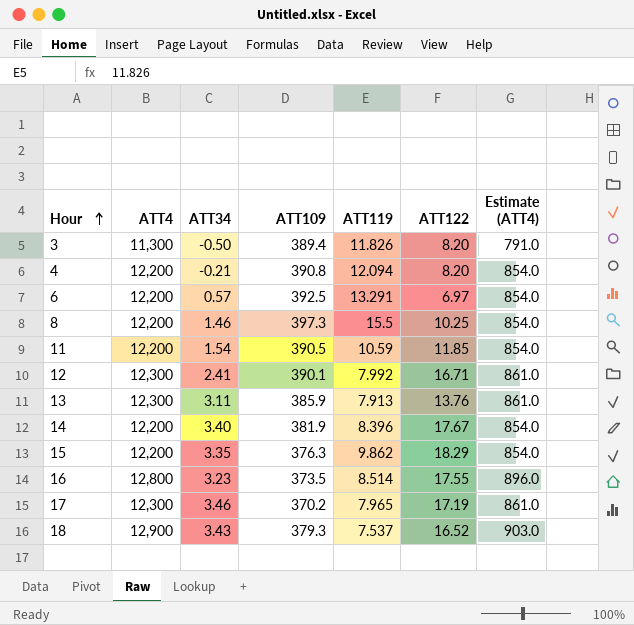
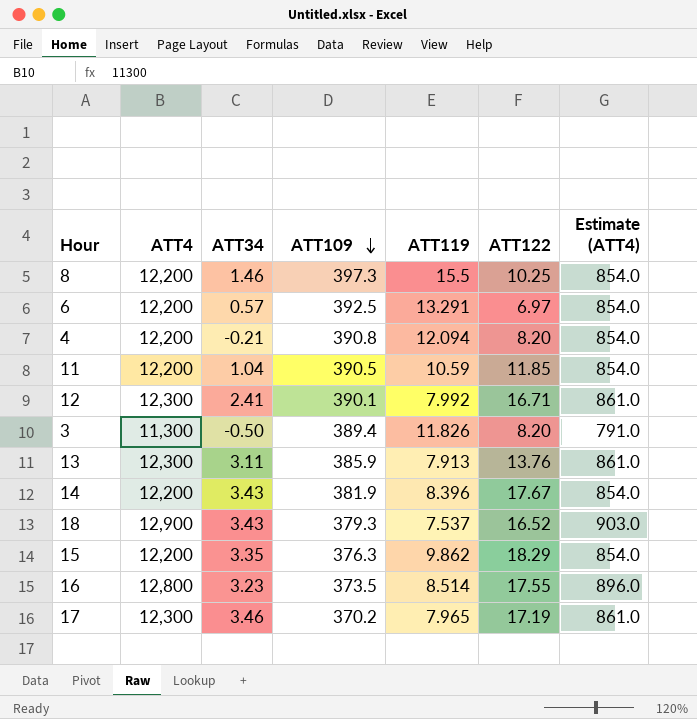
row order: Hour ascending -> ATT109 descending
11 | ATT34: 1.54 -> 1.04
14 | ATT34: 3.40 -> 3.43

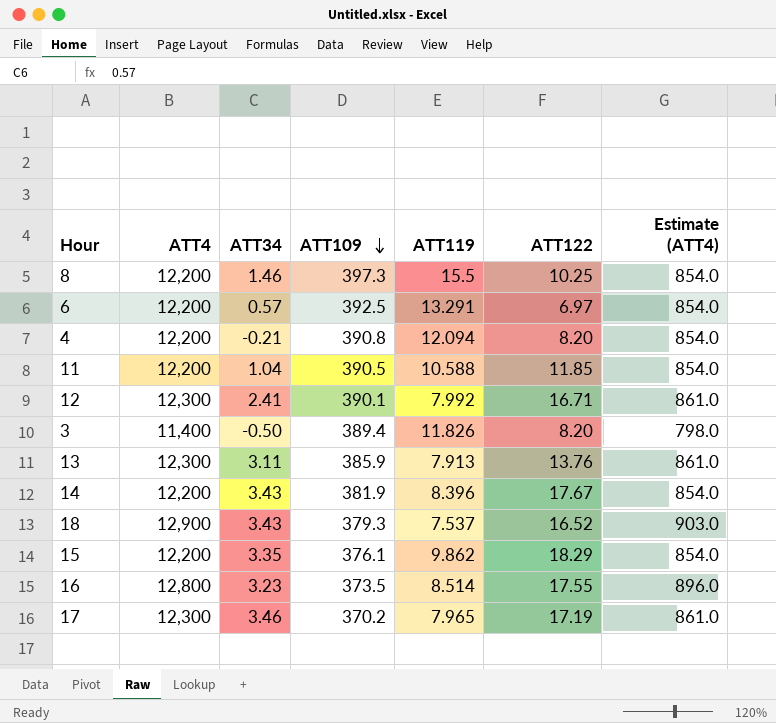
11 | ATT119: 10.59 -> 10.588
3 | ATT4: 11,300 -> 11,400
3 | Estimate (ATT4): 791.0 -> 798.0
15 | ATT109: 376.3 -> 376.1

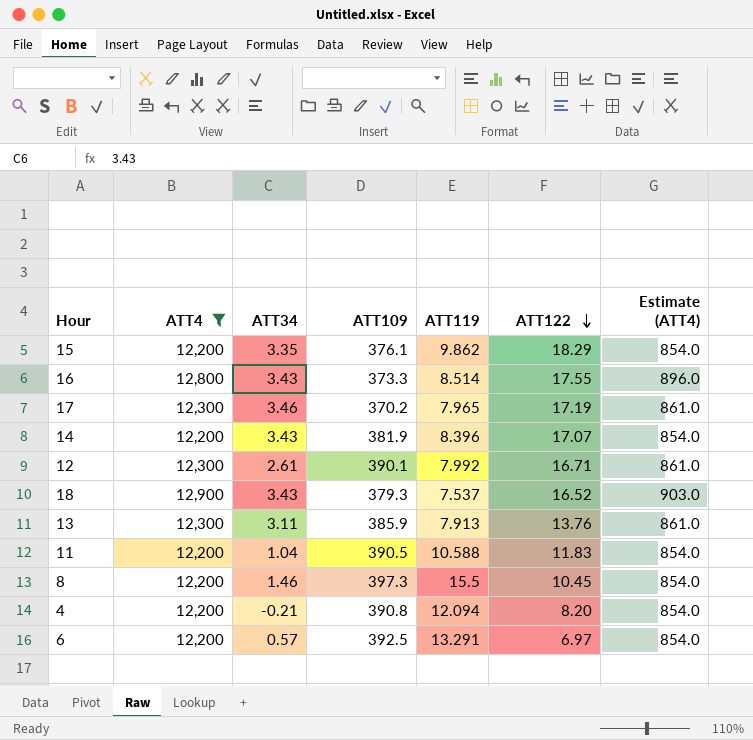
filter: none -> ATT4 != 11,400
row order: ATT109 descending -> ATT122 descending
16 | ATT34: 3.23 -> 3.43
16 | ATT109: 373.5 -> 373.3
14 | ATT122: 17.67 -> 17.07
12 | ATT34: 2.41 -> 2.61
11 | ATT122: 11.85 -> 11.83
8 | ATT122: 10.25 -> 10.45

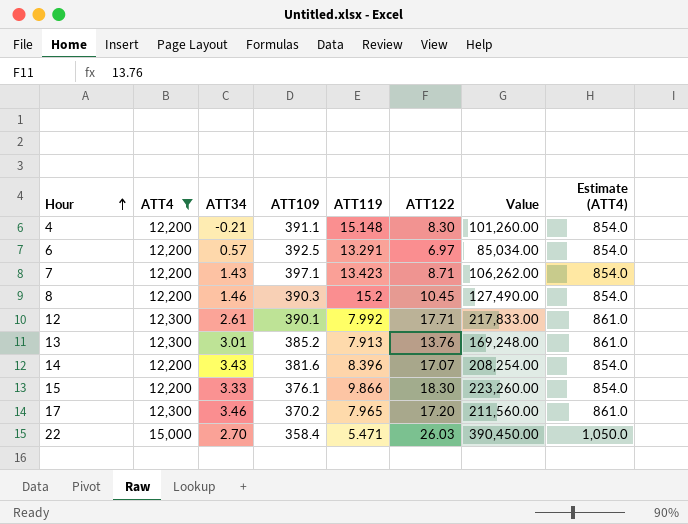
row order: ATT122 descending -> Hour ascending
column Value | formula: none -> [ATT4] * [ATT122]
row 16: 12,800 | 3.43 | 373.3 | 8.514 | 17.55 | 896.0 -> none
row 18: 12,900 | 3.43 | 379.3 | 7.537 | 16.52 | 903.0 -> none
row 11: 12,200 | 1.04 | 390.5 | 10.588 | 11.83 | 854.0 -> none
4 | ATT109: 390.8 -> 391.1
4 | ATT119: 12.094 -> 15.148
4 | ATT122: 8.20 -> 8.30
row 7: none -> 12,200 | 1.43 | 397.1 | 13.423 | 8.71 | 106,262.00 | 854.0
8 | ATT109: 397.3 -> 390.3
8 | ATT119: 15.5 -> 15.2
12 | ATT122: 16.71 -> 17.71
13 | ATT34: 3.11 -> 3.01
13 | ATT109: 385.9 -> 385.2
14 | ATT109: 381.9 -> 381.6
15 | ATT34: 3.35 -> 3.33
15 | ATT119: 9.862 -> 9.866
15 | ATT122: 18.29 -> 18.30
17 | ATT122: 17.19 -> 17.20
row 22: none -> 15,000 | 2.70 | 358.4 | 5.471 | 26.03 | 390,450.00 | 1,050.0

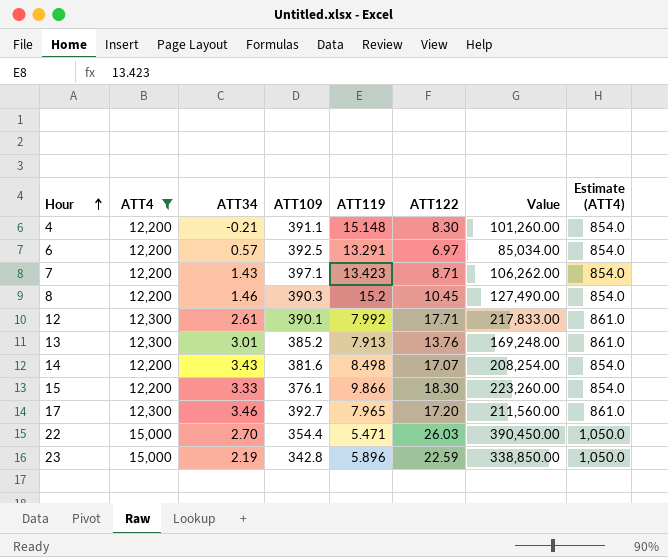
14 | ATT119: 8.396 -> 8.498
17 | ATT109: 370.2 -> 392.7
22 | ATT109: 358.4 -> 354.4
row 23: none -> 15,000 | 2.19 | 342.8 | 5.896 | 22.59 | 338,850.00 | 1,050.0

